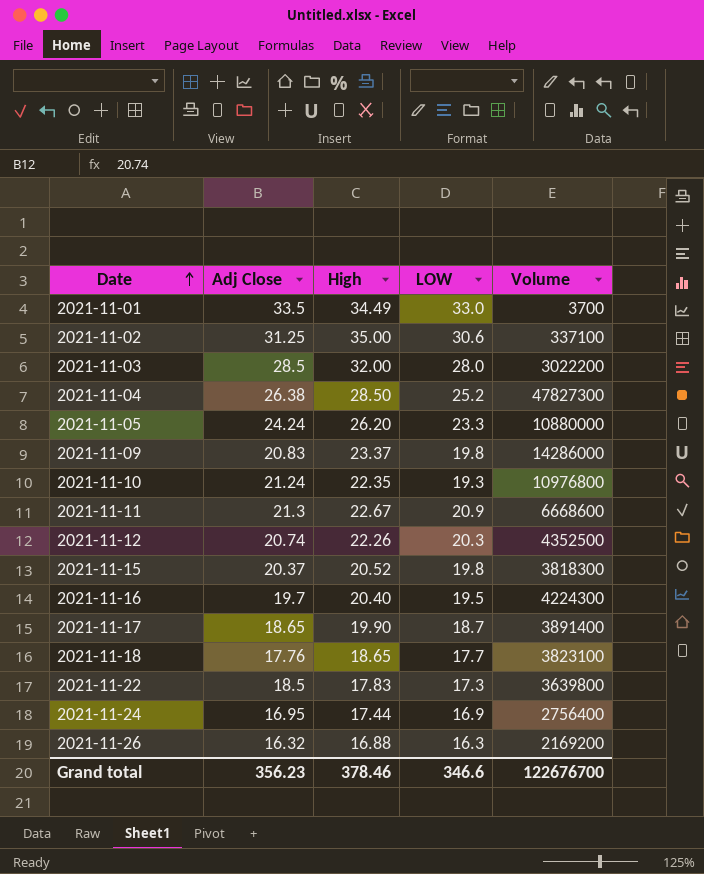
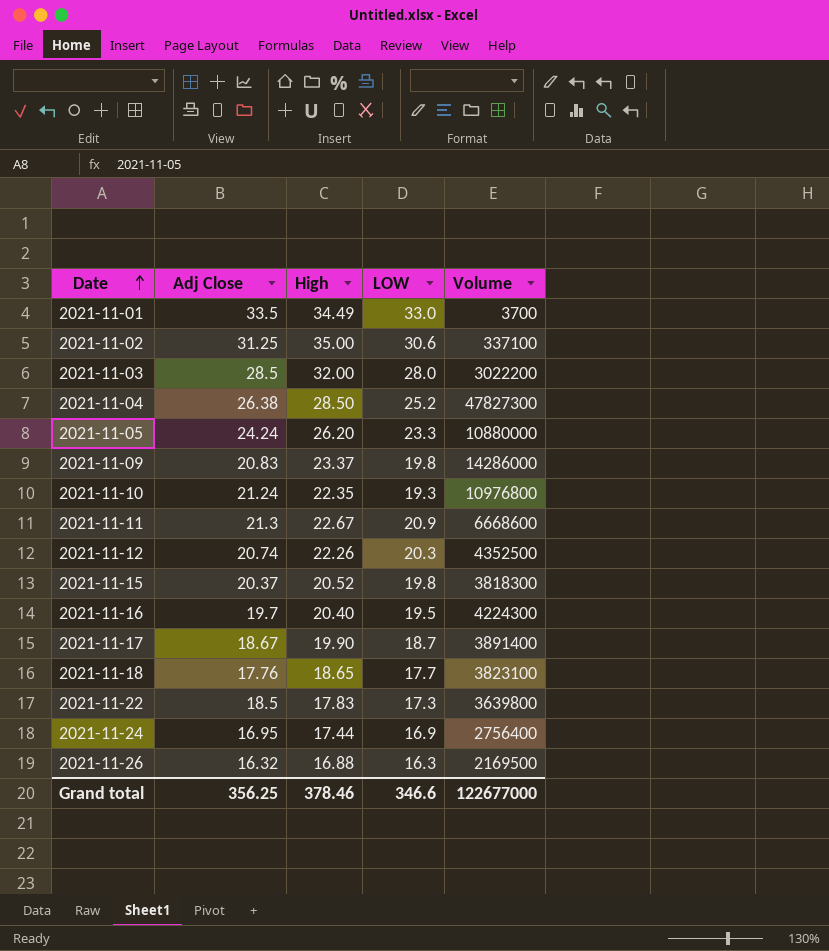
2021-11-17 | Adj Close: 18.65 -> 18.67
2021-11-26 | Volume: 2169200 -> 2169500
Grand total | Adj Close: 356.23 -> 356.25
Grand total | Volume: 122676700 -> 122677000

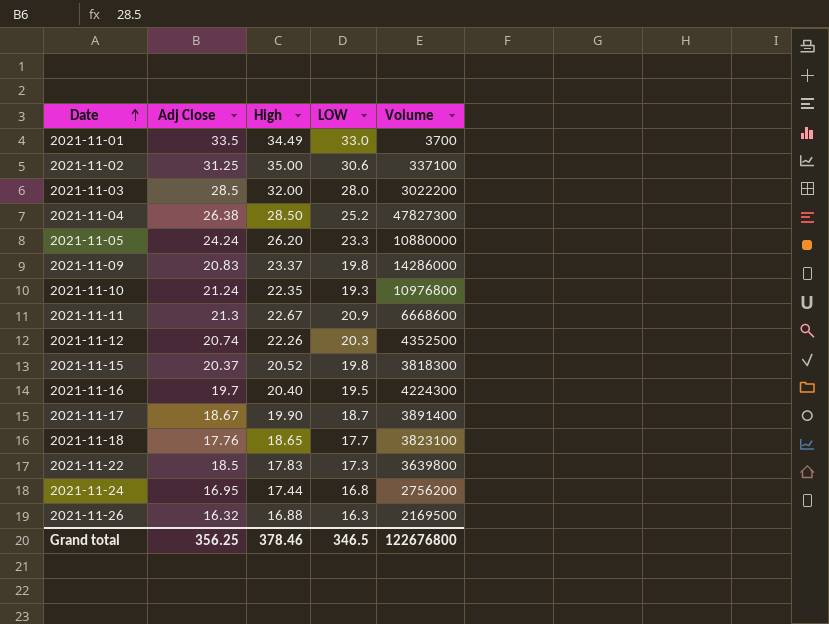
2021-11-24 | LOW: 16.9 -> 16.8
2021-11-24 | Volume: 2756400 -> 2756200
Grand total | LOW: 346.6 -> 346.5
Grand total | Volume: 122677000 -> 122676800

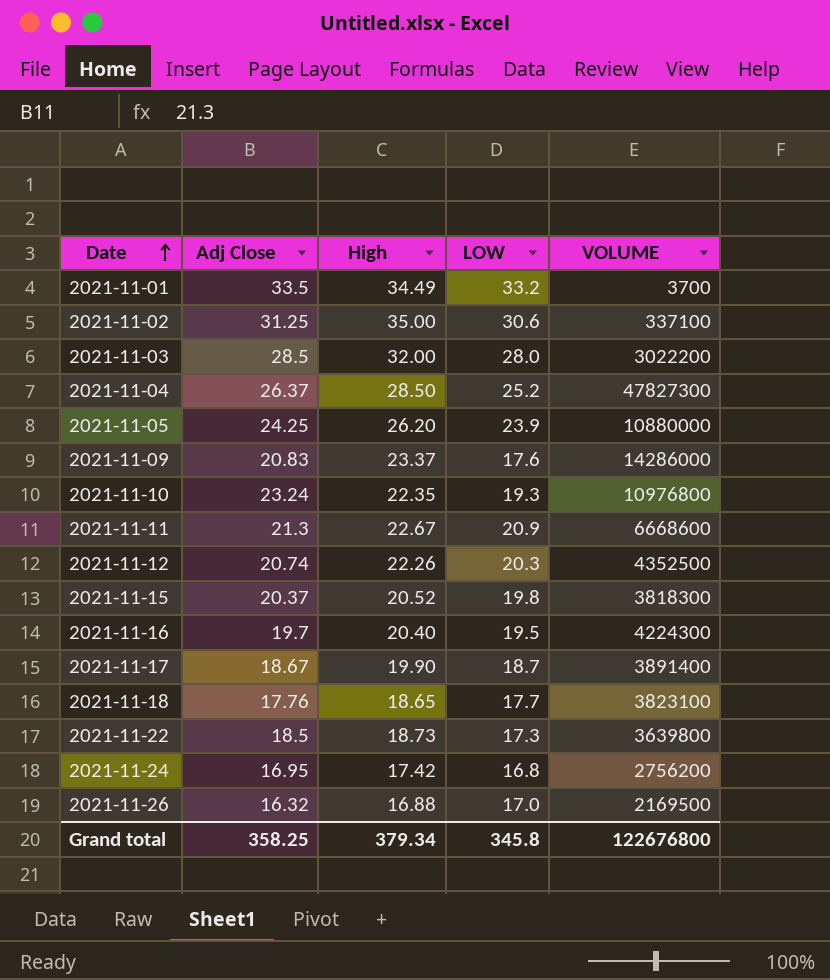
column name: Volume -> VOLUME
2021-11-01 | LOW: 33.0 -> 33.2
2021-11-04 | Adj Close: 26.38 -> 26.37
2021-11-05 | Adj Close: 24.24 -> 24.25
2021-11-05 | LOW: 23.3 -> 23.9
2021-11-09 | LOW: 19.8 -> 17.6
2021-11-10 | Adj Close: 21.24 -> 23.24
2021-11-22 | High: 17.83 -> 18.73
2021-11-24 | High: 17.44 -> 17.42
2021-11-26 | LOW: 16.3 -> 17.0
Grand total | Adj Close: 356.25 -> 358.25
Grand total | High: 378.46 -> 379.34
Grand total | LOW: 346.5 -> 345.8

